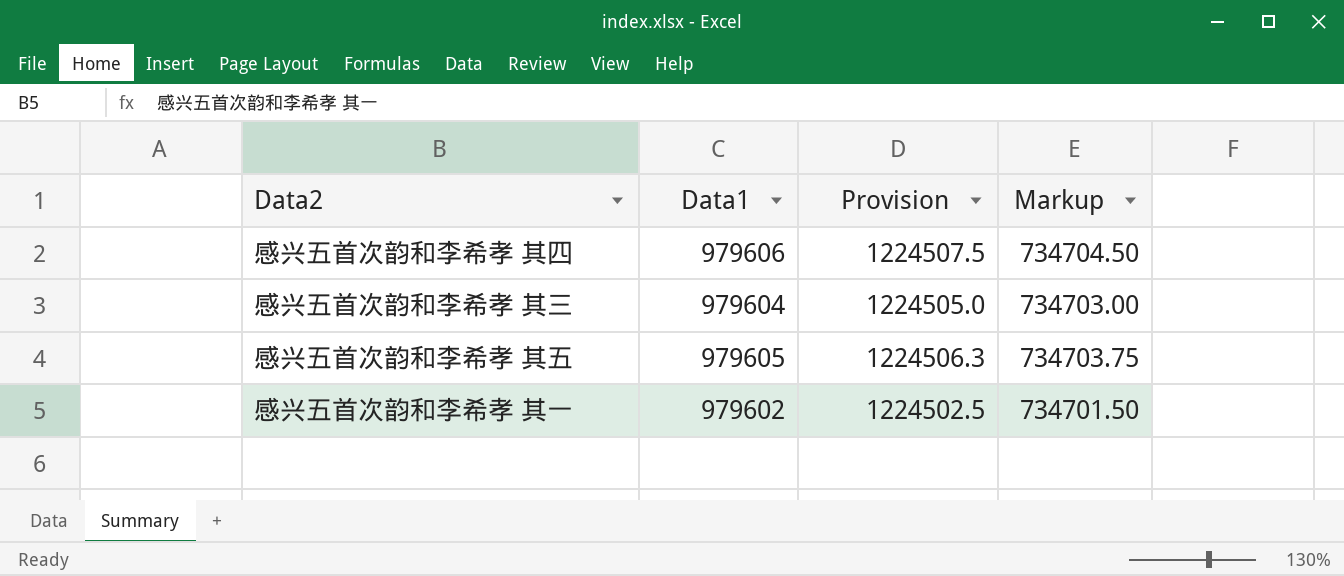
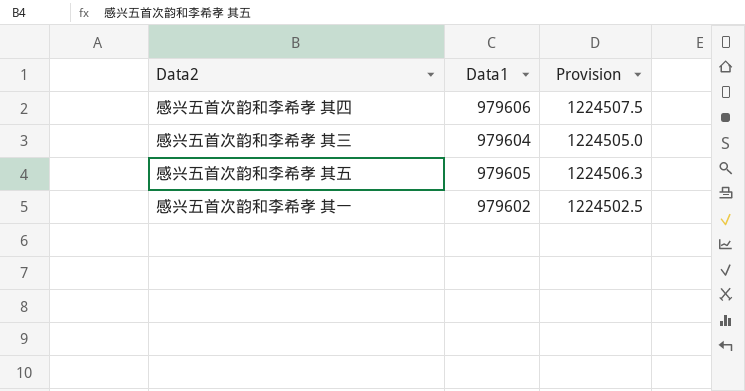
column Markup | formula: [Data1] * 0.75 -> none

